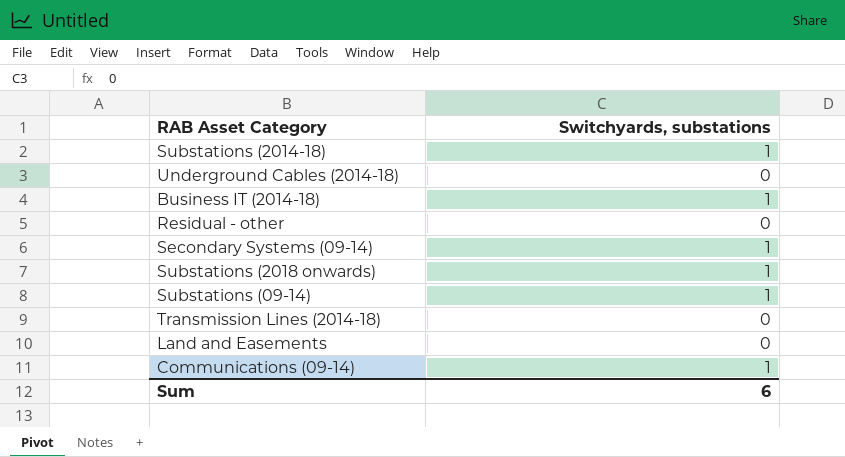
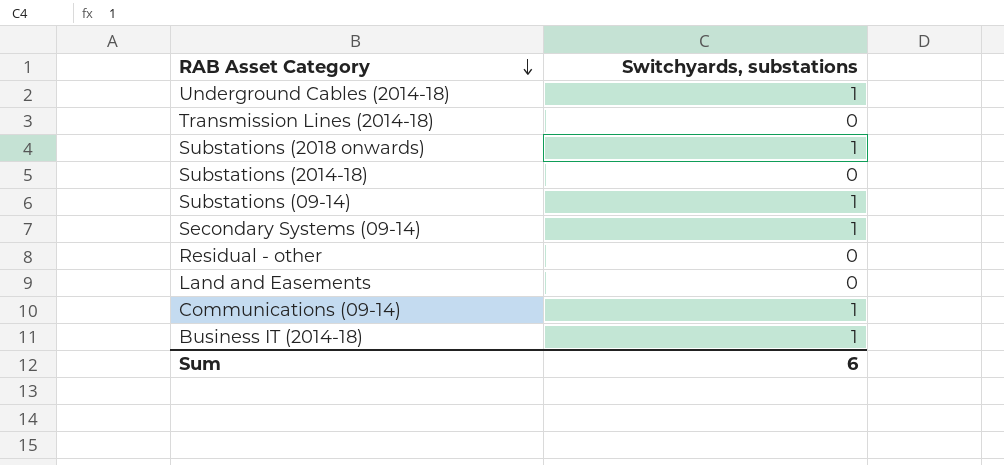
row order: none -> RAB Asset Category descending
Underground Cables (2014-18) | Switchyards, substations: 0 -> 1
Substations (2014-18) | Switchyards, substations: 1 -> 0

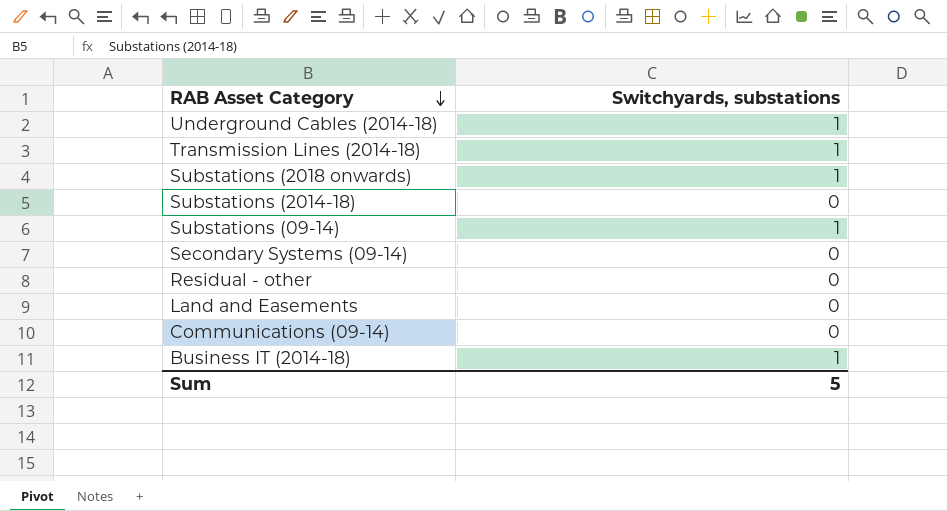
Transmission Lines (2014-18) | Switchyards, substations: 0 -> 1
Secondary Systems (09-14) | Switchyards, substations: 1 -> 0
Communications (09-14) | Switchyards, substations: 1 -> 0
Sum | Switchyards, substations: 6 -> 5

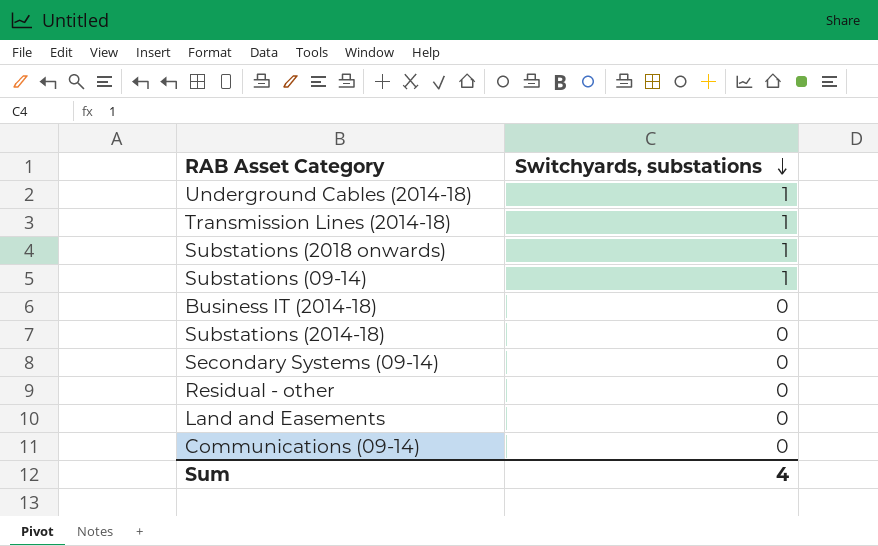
row order: RAB Asset Category descending -> Switchyards, substations descending
Business IT (2014-18) | Switchyards, substations: 1 -> 0
Sum | Switchyards, substations: 5 -> 4

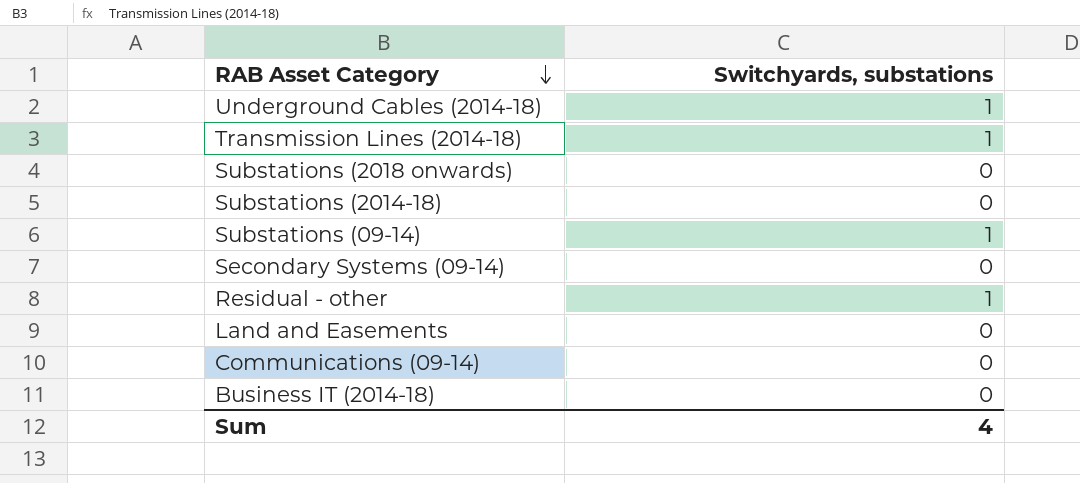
row order: Switchyards, substations descending -> RAB Asset Category descending
Substations (2018 onwards) | Switchyards, substations: 1 -> 0
Residual - other | Switchyards, substations: 0 -> 1

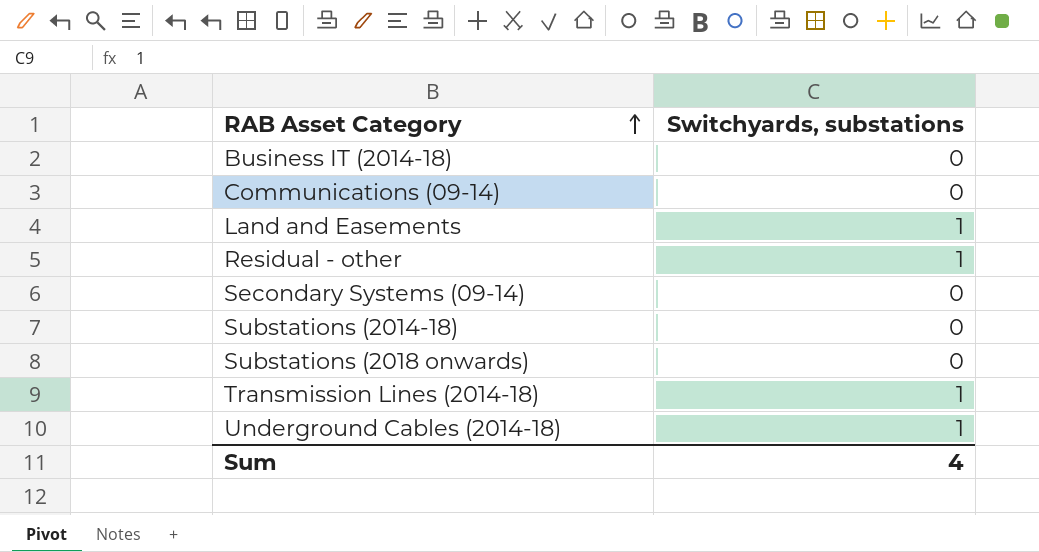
row order: RAB Asset Category descending -> RAB Asset Category ascending
row Substations (09-14): 1 -> none
Land and Easements | Switchyards, substations: 0 -> 1

